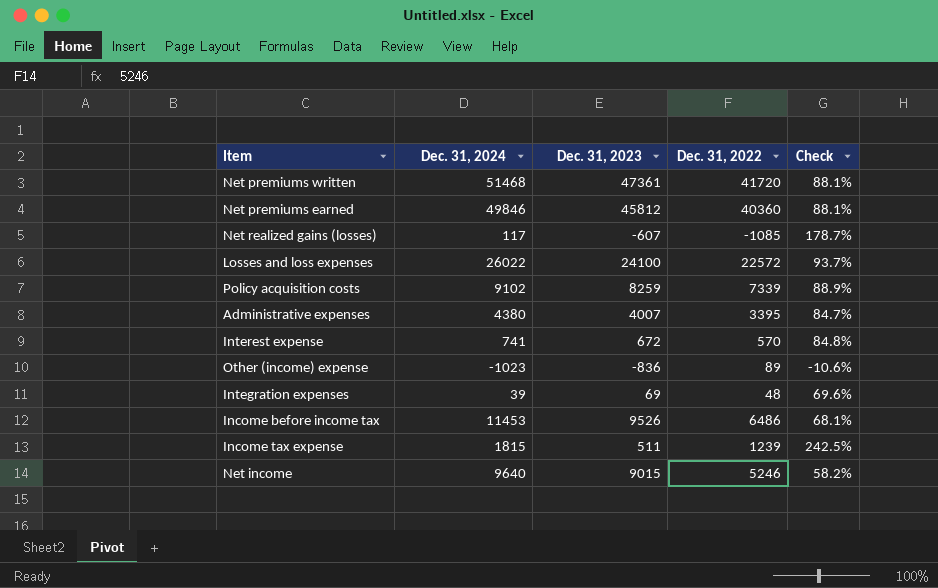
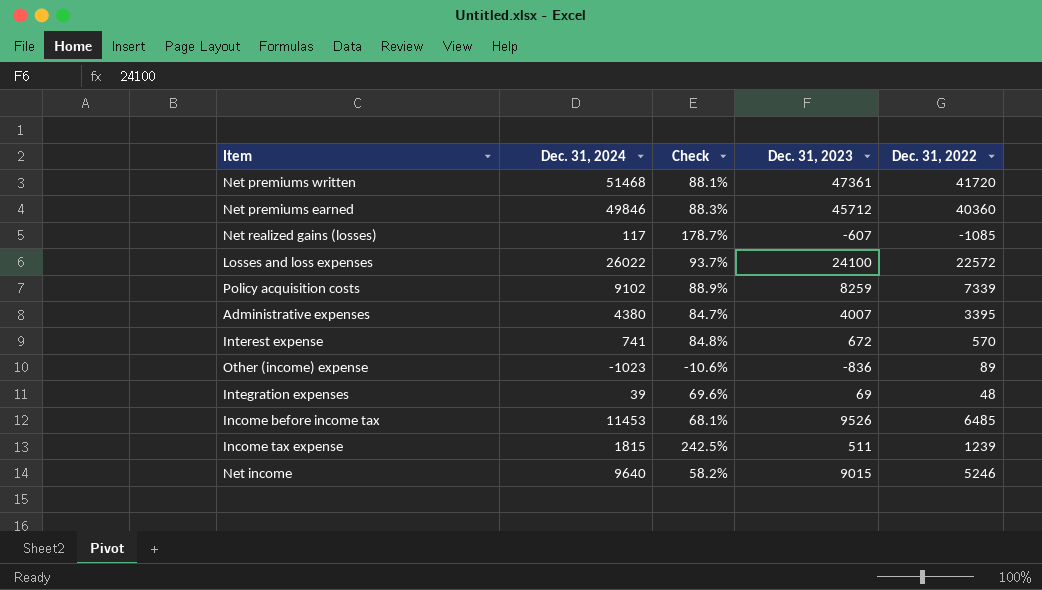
column Check | position: 5 -> 3
Net premiums earned | Check: 88.1% -> 88.3%
Net premiums earned | Dec. 31, 2023: 45812 -> 45712
Income before income tax | Dec. 31, 2022: 6486 -> 6485

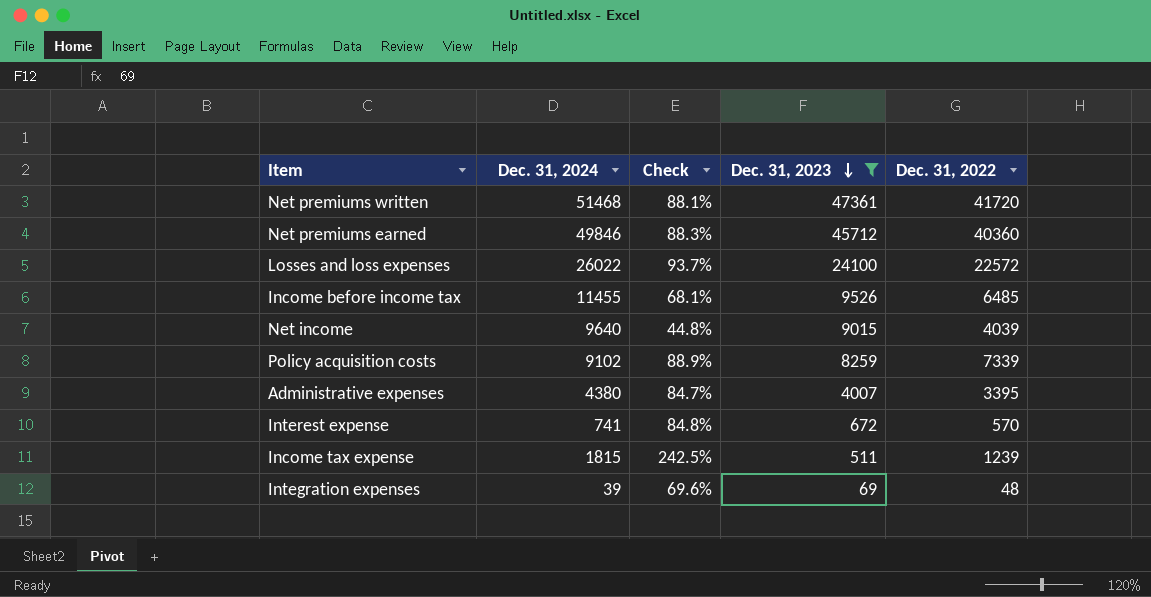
filter: none -> Dec. 31, 2023 >= 69
row order: none -> Dec. 31, 2023 descending
Income before income tax | Dec. 31, 2024: 11453 -> 11455
Net income | Check: 58.2% -> 44.8%
Net income | Dec. 31, 2022: 5246 -> 4039

